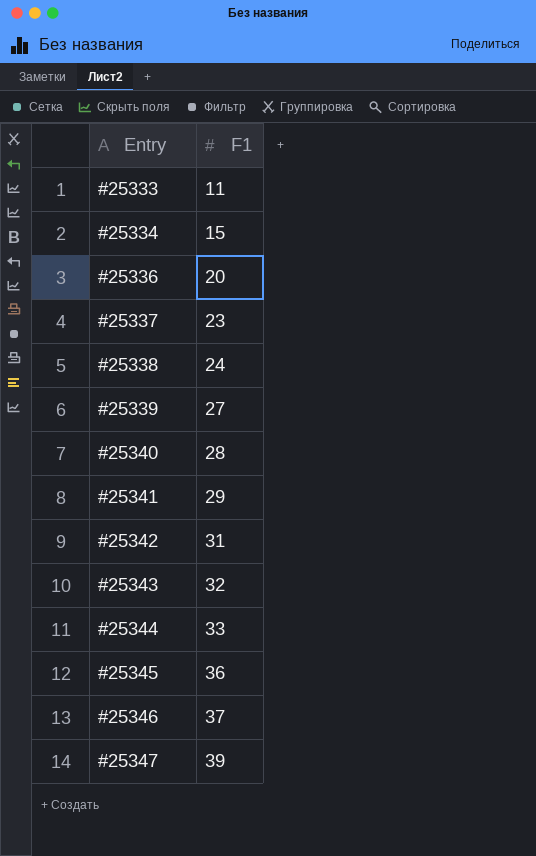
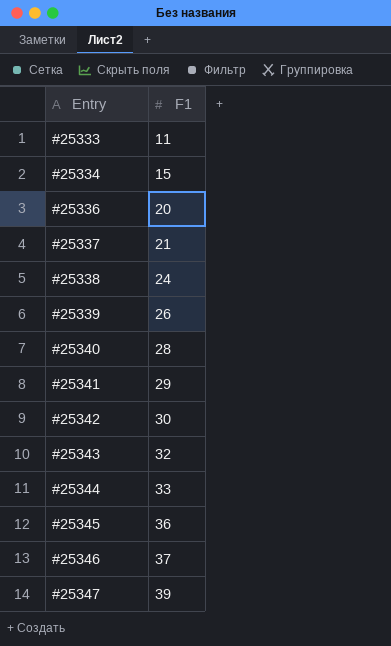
#25337 | F1: 23 -> 21
#25339 | F1: 27 -> 26
#25342 | F1: 31 -> 30

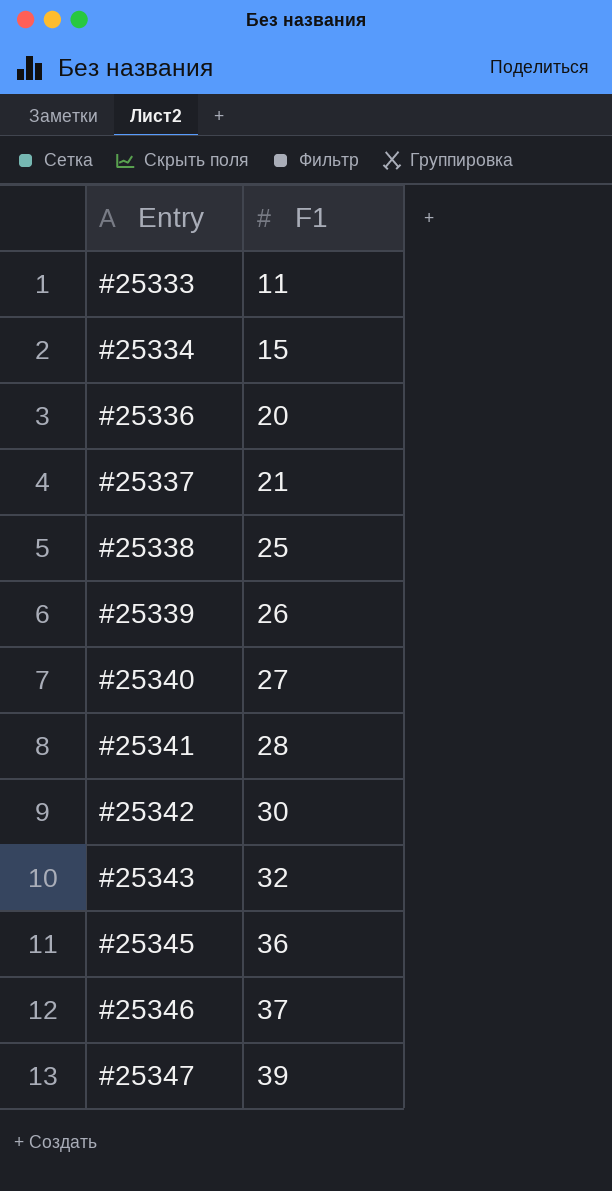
row #25344: 33 -> none
#25338 | F1: 24 -> 25
#25340 | F1: 28 -> 27
#25341 | F1: 29 -> 28

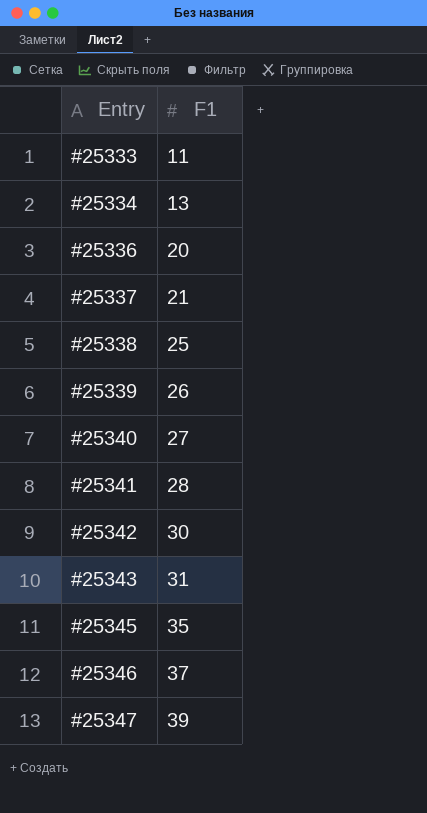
#25334 | F1: 15 -> 13
#25343 | F1: 32 -> 31
#25345 | F1: 36 -> 35

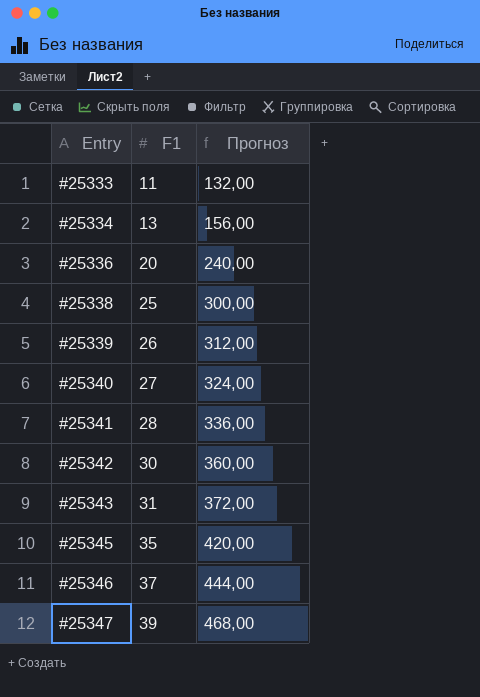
column Прогноз | formula: none -> [F1] * 12
row #25337: 21 -> none

